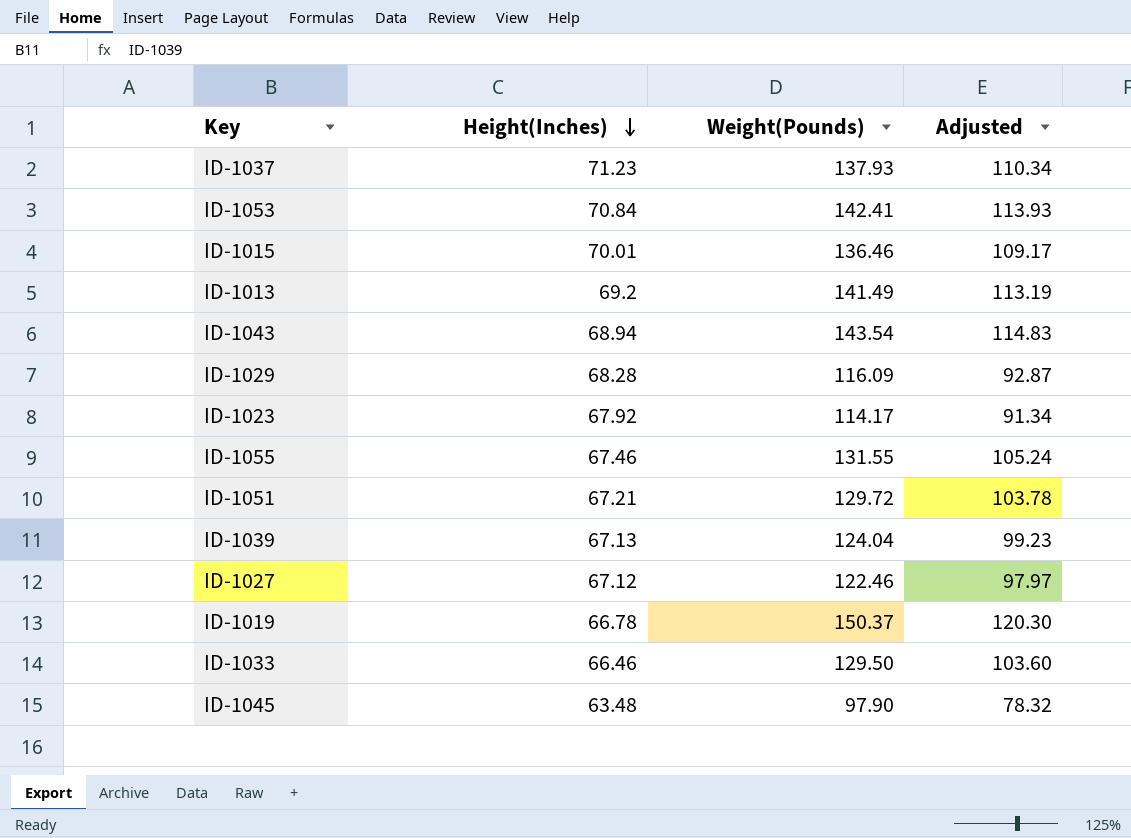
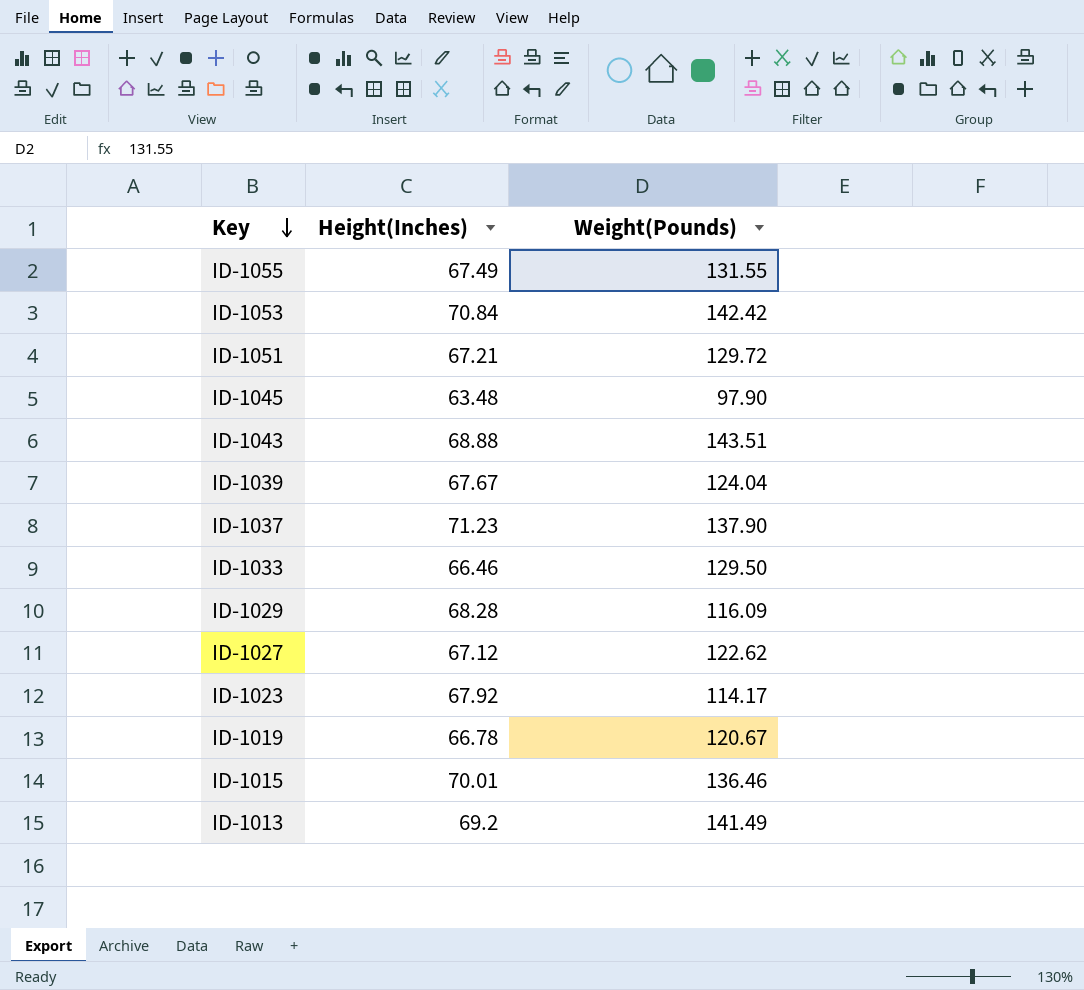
row order: Height(Inches) descending -> Key descending
column Adjusted | formula: [Weight(Pounds)] * 0.8 -> none
ID-1055 | Height(Inches): 67.46 -> 67.49
ID-1053 | Weight(Pounds): 142.41 -> 142.42
ID-1043 | Height(Inches): 68.94 -> 68.88
ID-1043 | Weight(Pounds): 143.54 -> 143.51
ID-1039 | Height(Inches): 67.13 -> 67.67
ID-1037 | Weight(Pounds): 137.93 -> 137.90
ID-1027 | Weight(Pounds): 122.46 -> 122.62
ID-1019 | Weight(Pounds): 150.37 -> 120.67

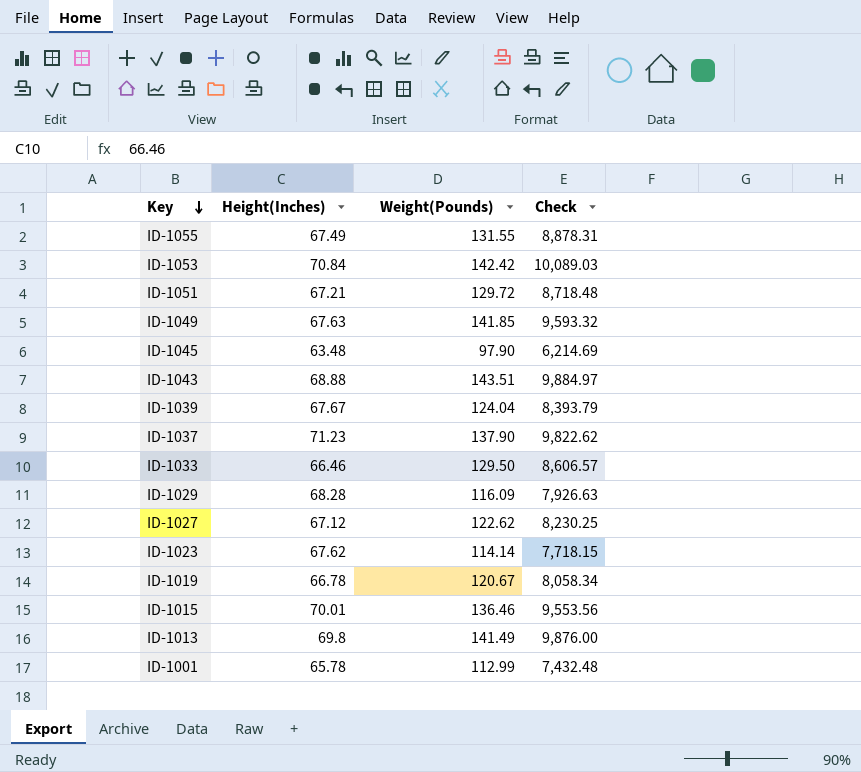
column Check | formula: none -> [Height(Inches)] * [Weight(Pounds)]
row ID-1049: none -> 67.63 | 141.85 | 9,593.32
ID-1023 | Height(Inches): 67.92 -> 67.62
ID-1023 | Weight(Pounds): 114.17 -> 114.14
ID-1013 | Height(Inches): 69.2 -> 69.8
row ID-1001: none -> 65.78 | 112.99 | 7,432.48

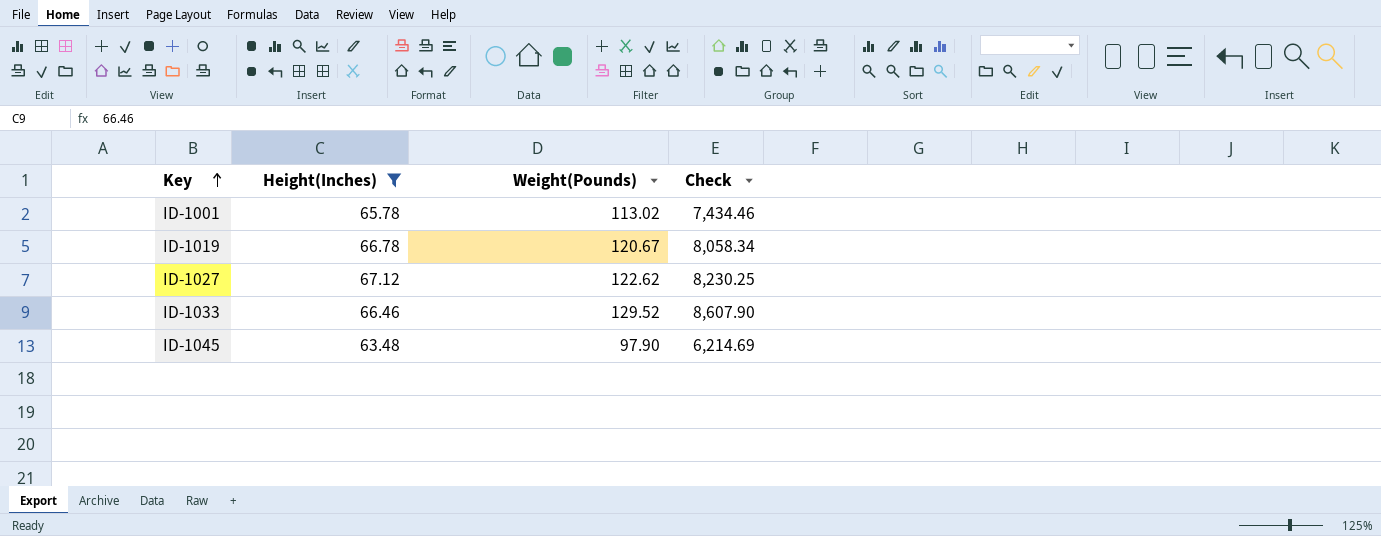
filter: none -> Height(Inches) <= 67.12
row order: Key descending -> Key ascending
ID-1001 | Weight(Pounds): 112.99 -> 113.02
ID-1001 | Check: 7,432.48 -> 7,434.46
ID-1033 | Weight(Pounds): 129.50 -> 129.52
ID-1033 | Check: 8,606.57 -> 8,607.90

